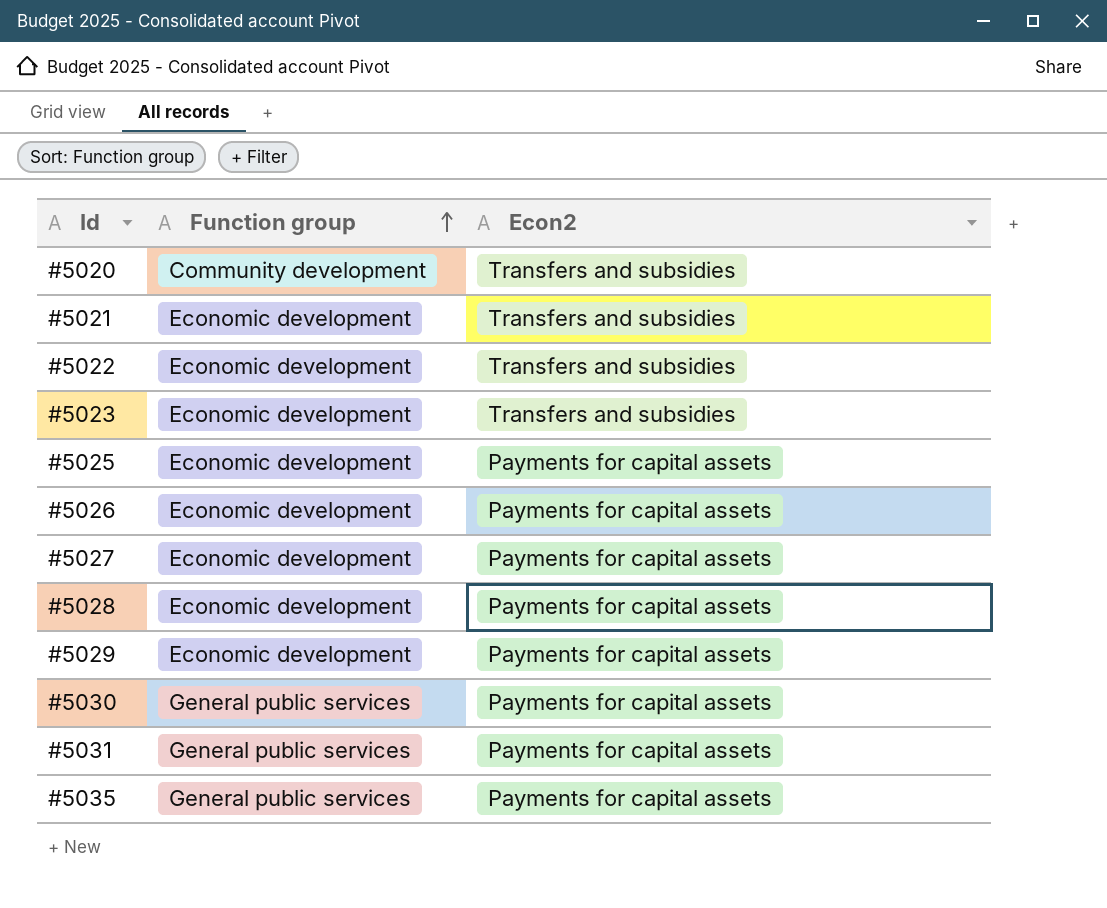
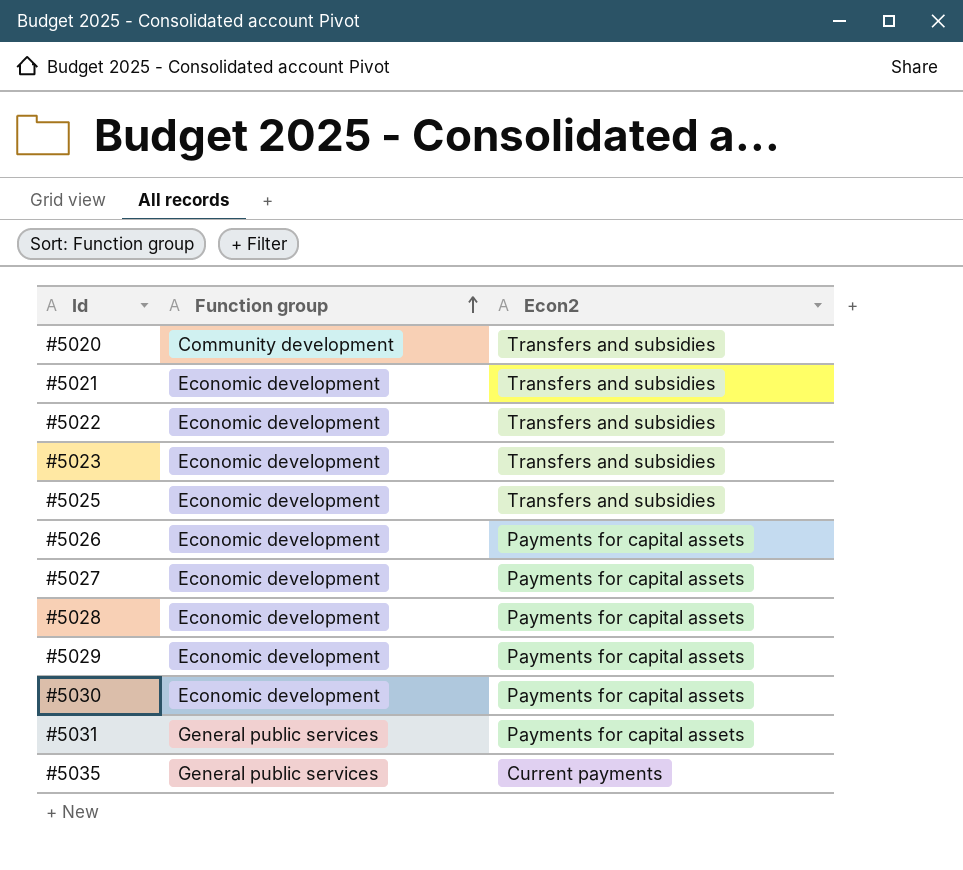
#5025 | Econ2: Payments for capital assets -> Transfers and subsidies
#5030 | Function group: General public services -> Economic development
#5035 | Econ2: Payments for capital assets -> Current payments

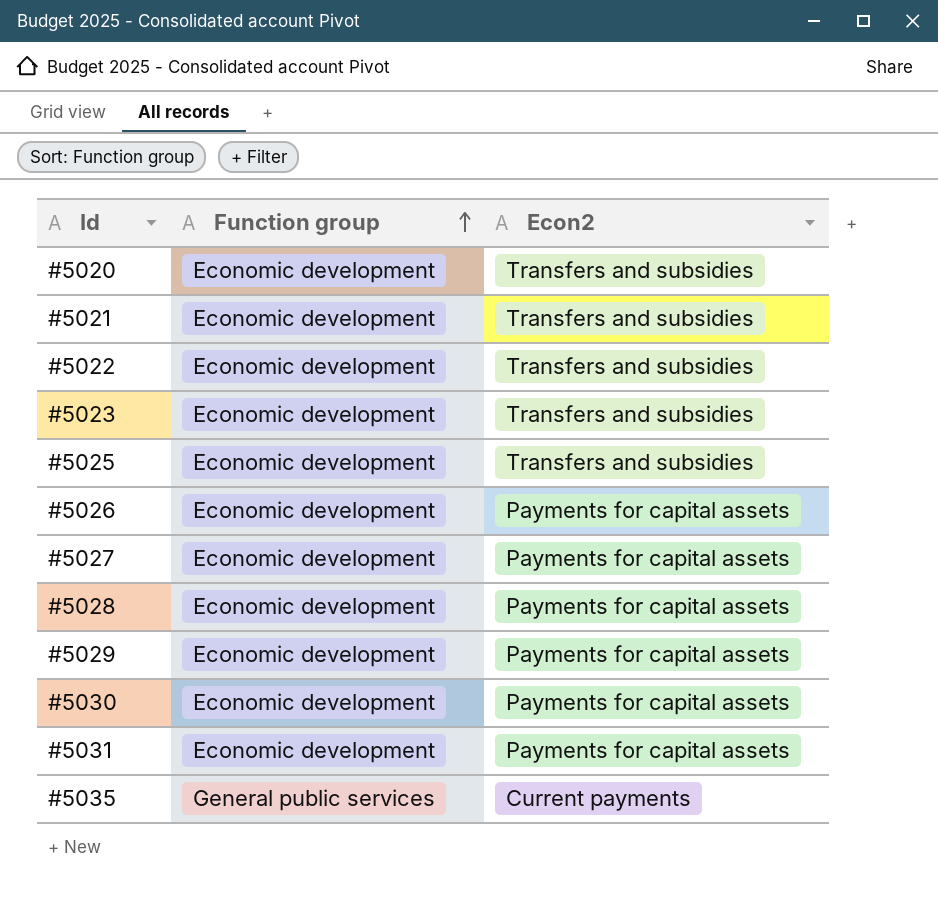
#5020 | Function group: Community development -> Economic development
#5031 | Function group: General public services -> Economic development

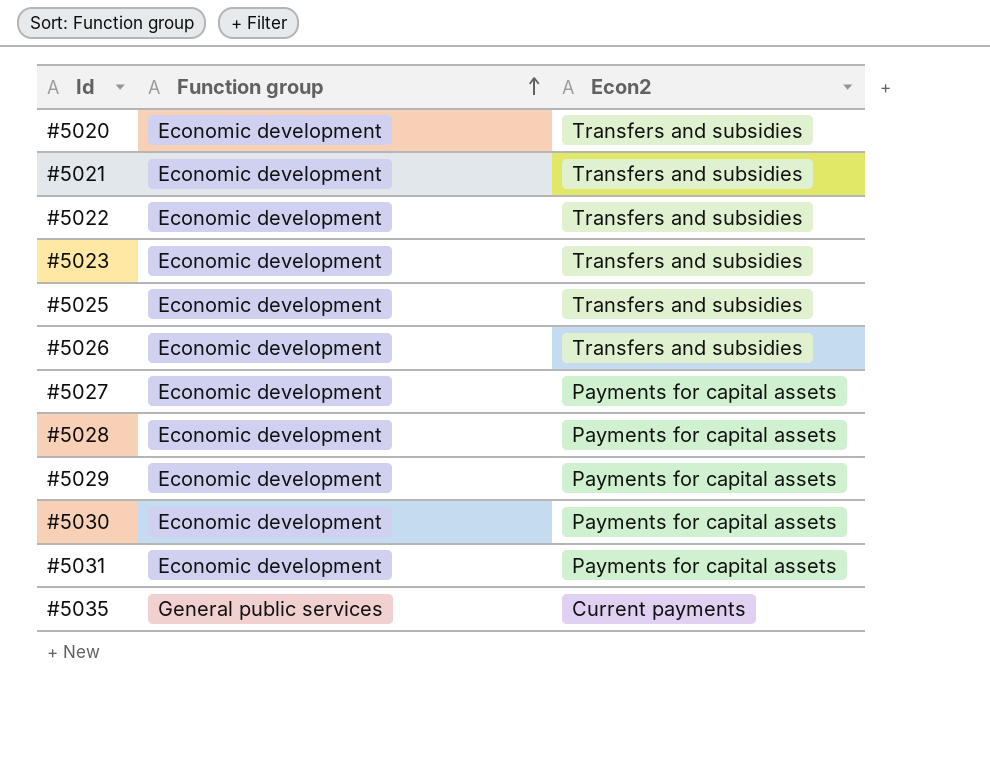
#5026 | Econ2: Payments for capital assets -> Transfers and subsidies

